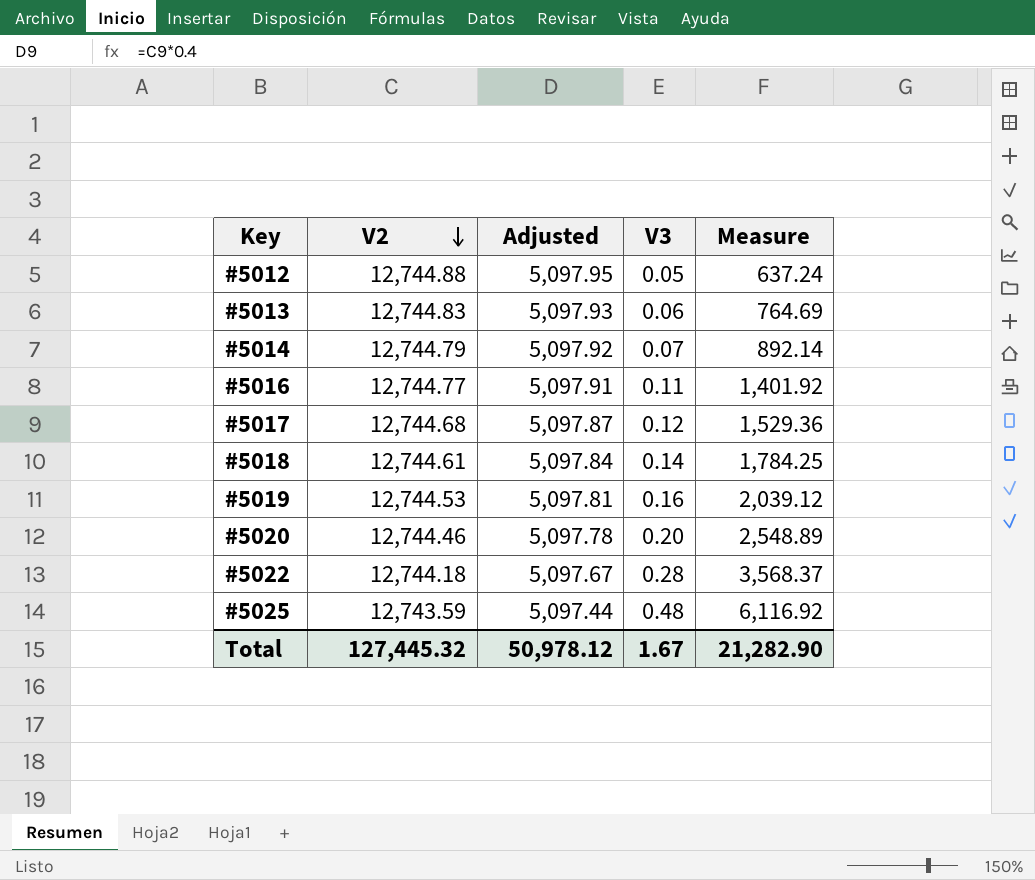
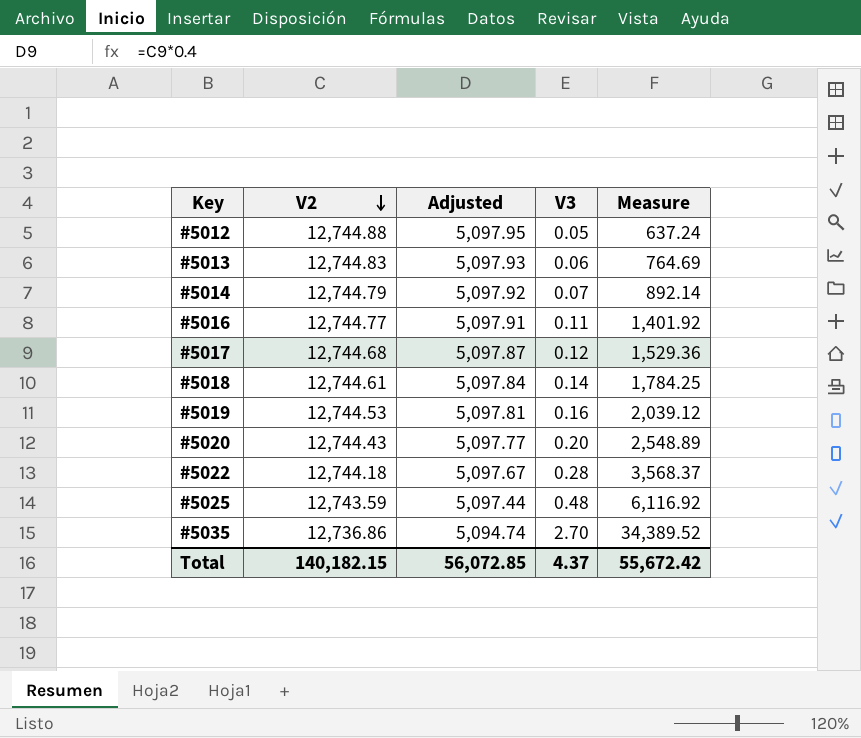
#5020 | V2: 12,744.46 -> 12,744.43
#5020 | Adjusted: 5,097.78 -> 5,097.77
row #5035: none -> 12,736.86 | 5,094.74 | 2.70 | 34,389.52
Total | V2: 127,445.32 -> 140,182.15
Total | Adjusted: 50,978.12 -> 56,072.85
Total | V3: 1.67 -> 4.37
Total | Measure: 21,282.90 -> 55,672.42

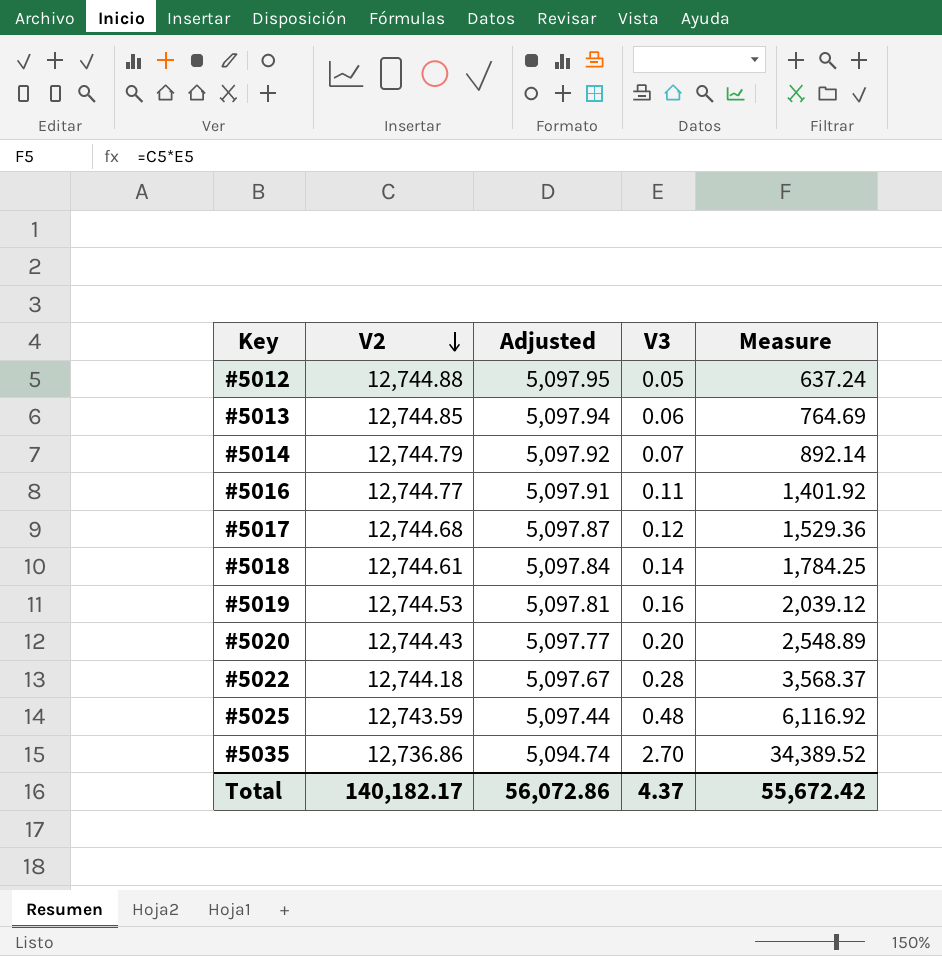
#5013 | V2: 12,744.83 -> 12,744.85
#5013 | Adjusted: 5,097.93 -> 5,097.94
Total | V2: 140,182.15 -> 140,182.17
Total | Adjusted: 56,072.85 -> 56,072.86

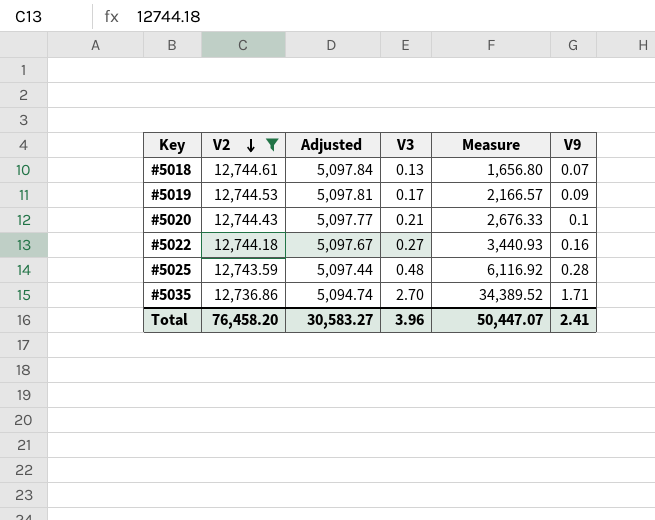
filter: none -> V2 <= 12,744.61
column V9 | position: none -> 6
#5018 | V3: 0.14 -> 0.13
#5018 | Measure: 1,784.25 -> 1,656.80
#5019 | V3: 0.16 -> 0.17
#5019 | Measure: 2,039.12 -> 2,166.57
#5020 | V3: 0.20 -> 0.21
#5020 | Measure: 2,548.89 -> 2,676.33
#5022 | V3: 0.28 -> 0.27
#5022 | Measure: 3,568.37 -> 3,440.93
Total | V2: 140,182.17 -> 76,458.20
Total | Adjusted: 56,072.86 -> 30,583.27
Total | V3: 4.37 -> 3.96
Total | Measure: 55,672.42 -> 50,447.07

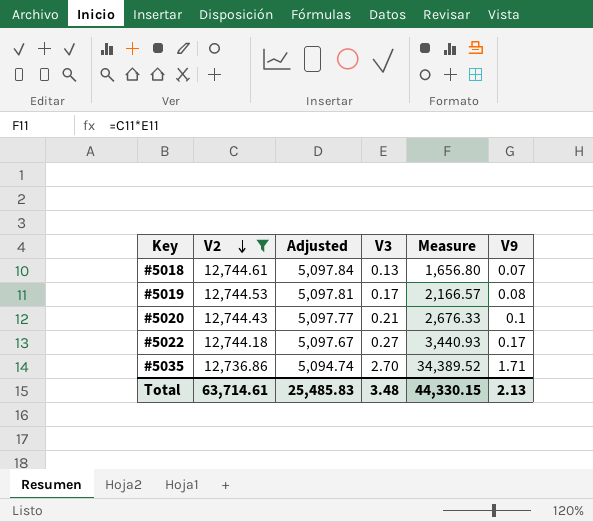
row #5025: 12,743.59 | 5,097.44 | 0.48 | 6,116.92 | 0.28 -> none
#5019 | V9: 0.09 -> 0.08
#5022 | V9: 0.16 -> 0.17
Total | V2: 76,458.20 -> 63,714.61
Total | Adjusted: 30,583.27 -> 25,485.83
Total | V3: 3.96 -> 3.48
Total | Measure: 50,447.07 -> 44,330.15
Total | V9: 2.41 -> 2.13

